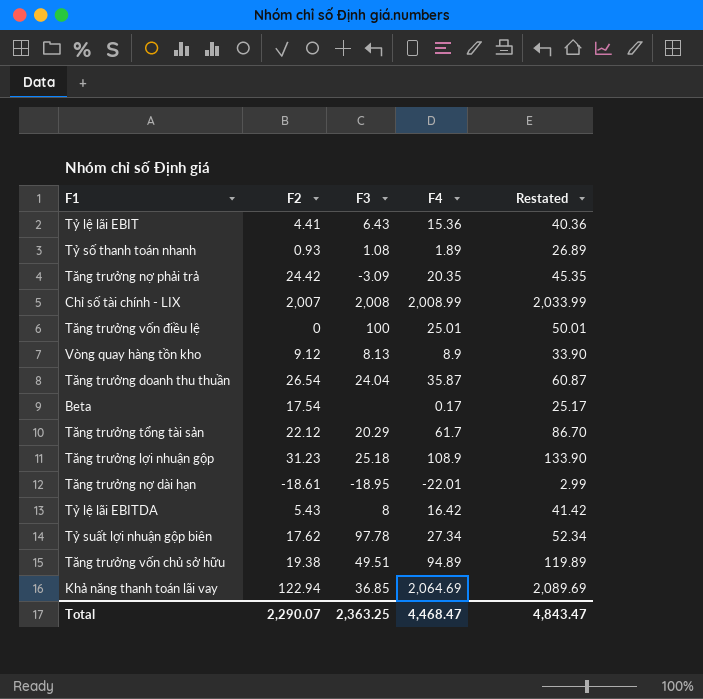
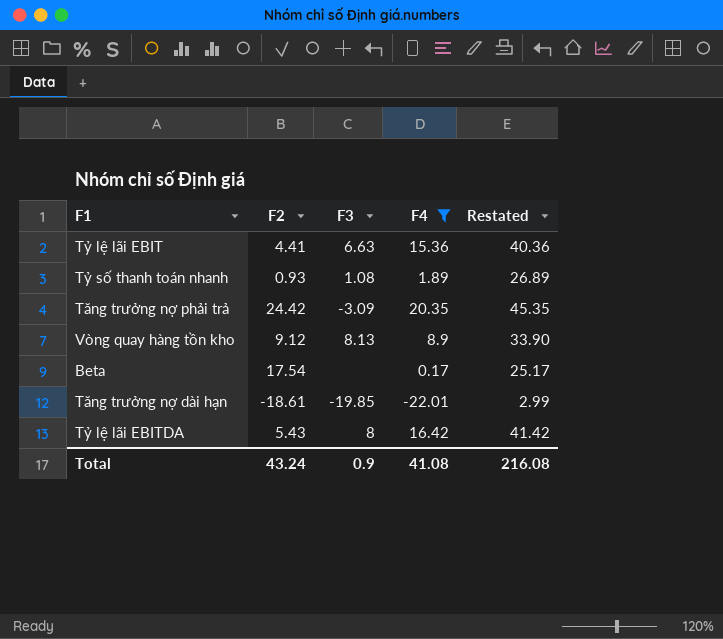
filter: none -> F4 <= 20.35
Tỷ lệ lãi EBIT | F3: 6.43 -> 6.63
Tăng trưởng nợ dài hạn | F3: -18.95 -> -19.85
Total | F2: 2,290.07 -> 43.24
Total | F3: 2,363.25 -> 0.9
Total | F4: 4,468.47 -> 41.08
Total | Restated: 4,843.47 -> 216.08

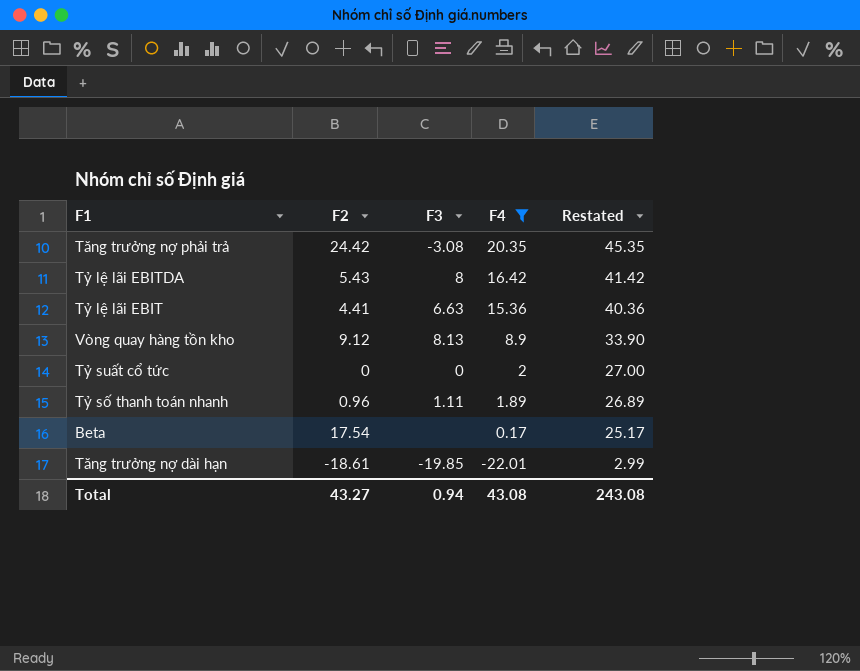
row order: none -> F4 descending
Tăng trưởng nợ phải trả | F3: -3.09 -> -3.08
row Tỷ suất cổ tức: none -> 0 | 0 | 2 | 27.00
Tỷ số thanh toán nhanh | F2: 0.93 -> 0.96
Tỷ số thanh toán nhanh | F3: 1.08 -> 1.11
Total | F2: 43.24 -> 43.27
Total | F3: 0.9 -> 0.94
Total | F4: 41.08 -> 43.08
Total | Restated: 216.08 -> 243.08

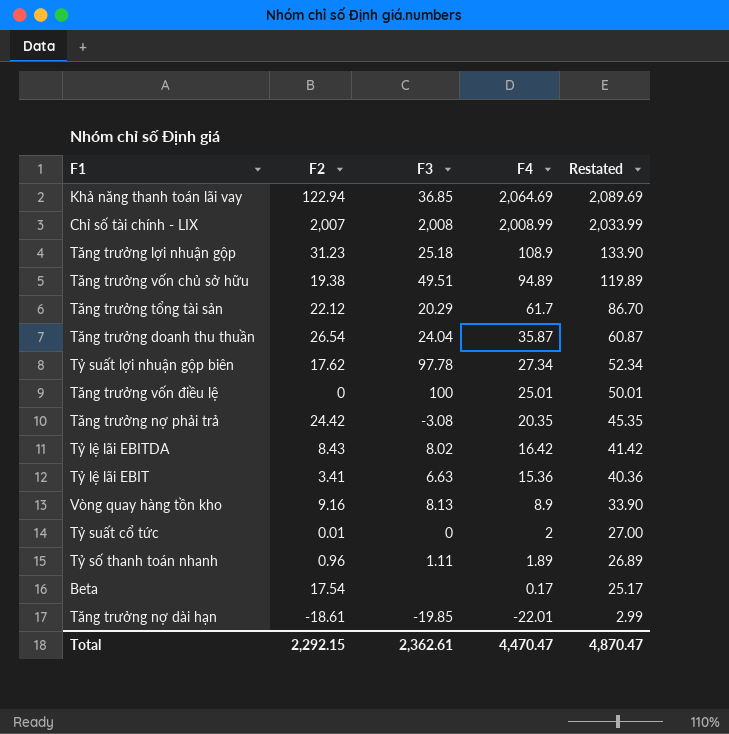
filter: F4 <= 20.35 -> none
Tỷ lệ lãi EBITDA | F2: 5.43 -> 8.43
Tỷ lệ lãi EBITDA | F3: 8 -> 8.02
Tỷ lệ lãi EBIT | F2: 4.41 -> 3.41
Vòng quay hàng tồn kho | F2: 9.12 -> 9.16
Tỷ suất cổ tức | F2: 0 -> 0.01
Total | F2: 43.27 -> 2,292.15
Total | F3: 0.94 -> 2,362.61
Total | F4: 43.08 -> 4,470.47
Total | Restated: 243.08 -> 4,870.47

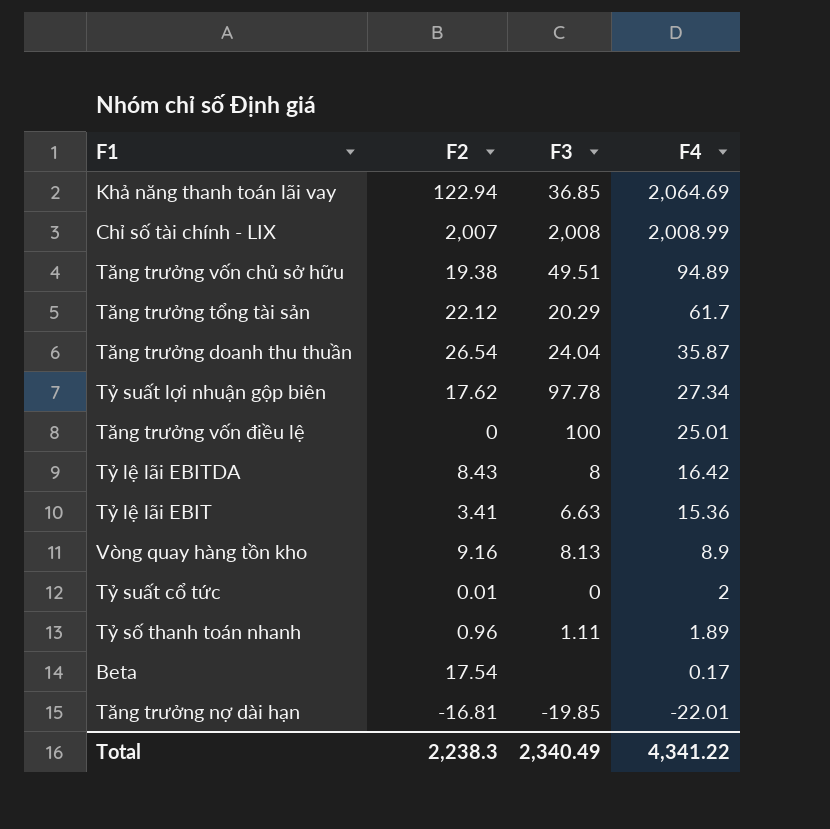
column Restated | formula: [F4] + 25 -> none
row Tăng trưởng lợi nhuận gộp: 31.23 | 25.18 | 108.9 | 133.90 -> none
row Tăng trưởng nợ phải trả: 24.42 | -3.08 | 20.35 | 45.35 -> none
Tỷ lệ lãi EBITDA | F3: 8.02 -> 8
Tăng trưởng nợ dài hạn | F2: -18.61 -> -16.81
Total | F2: 2,292.15 -> 2,238.3
Total | F3: 2,362.61 -> 2,340.49
Total | F4: 4,470.47 -> 4,341.22

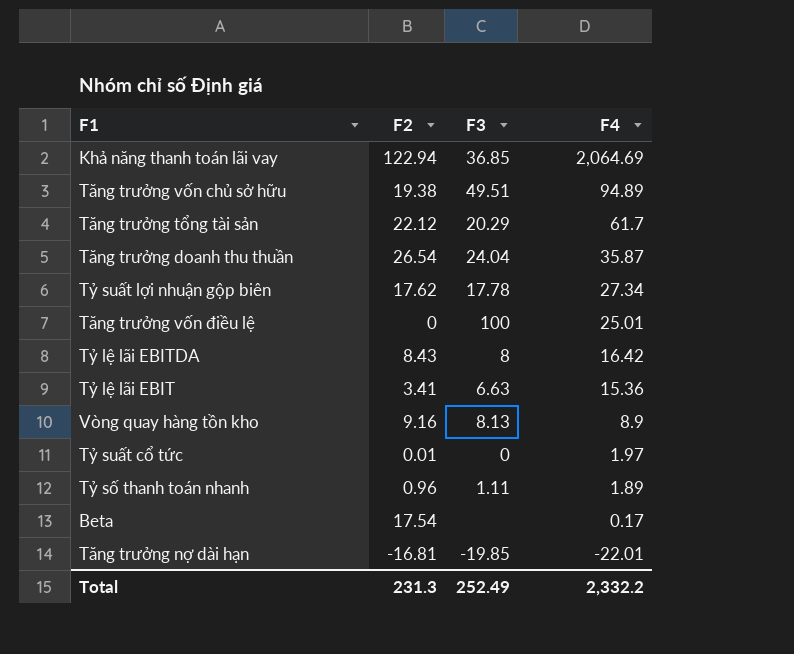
row Chỉ số tài chính - LIX: 2,007 | 2,008 | 2,008.99 -> none
Tỷ suất lợi nhuận gộp biên | F3: 97.78 -> 17.78
Tỷ suất cổ tức | F4: 2 -> 1.97
Total | F2: 2,238.3 -> 231.3
Total | F3: 2,340.49 -> 252.49
Total | F4: 4,341.22 -> 2,332.2

